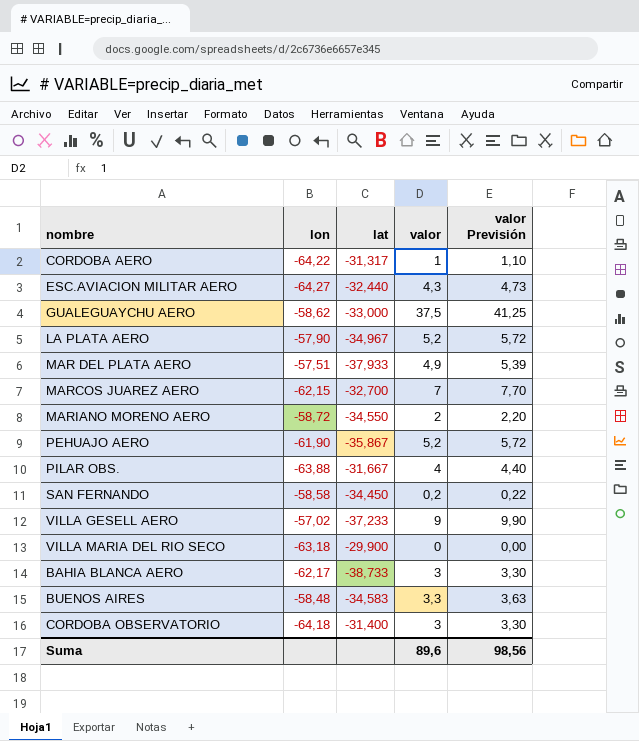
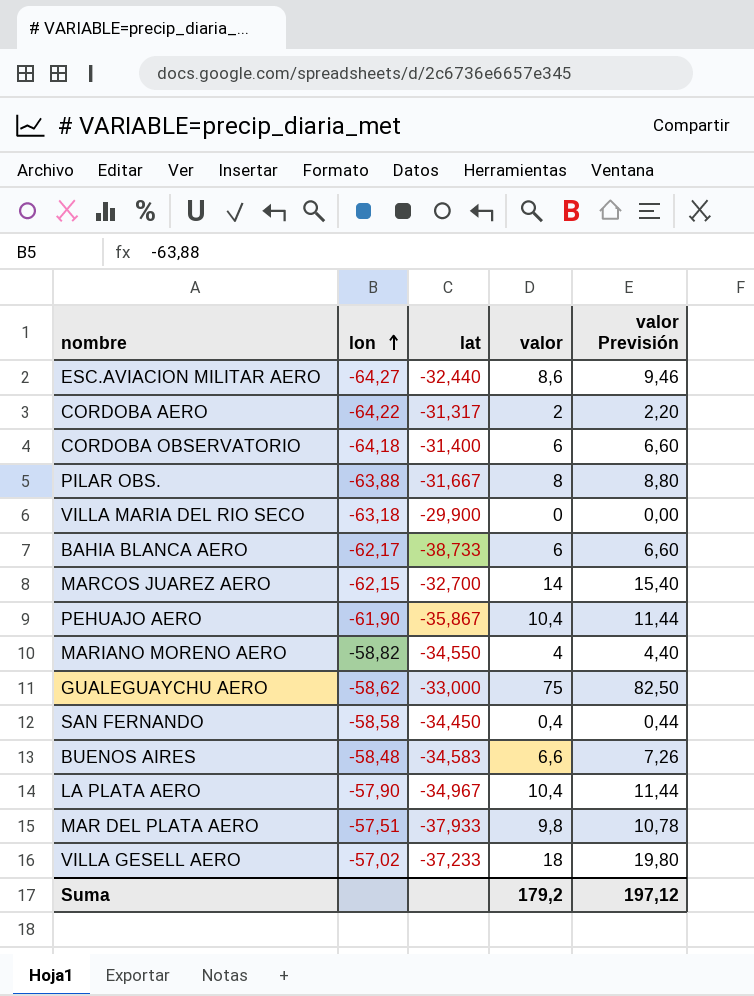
row order: none -> lon ascending
ESC.AVIACION MILITAR AERO | valor: 4,3 -> 8,6
ESC.AVIACION MILITAR AERO | valor Previsión: 4,73 -> 9,46
CORDOBA AERO | valor: 1 -> 2
CORDOBA AERO | valor Previsión: 1,10 -> 2,20
CORDOBA OBSERVATORIO | valor: 3 -> 6
CORDOBA OBSERVATORIO | valor Previsión: 3,30 -> 6,60
PILAR OBS. | valor: 4 -> 8
PILAR OBS. | valor Previsión: 4,40 -> 8,80
BAHIA BLANCA AERO | valor: 3 -> 6
BAHIA BLANCA AERO | valor Previsión: 3,30 -> 6,60
MARCOS JUAREZ AERO | valor: 7 -> 14
MARCOS JUAREZ AERO | valor Previsión: 7,70 -> 15,40
PEHUAJO AERO | valor: 5,2 -> 10,4
PEHUAJO AERO | valor Previsión: 5,72 -> 11,44
MARIANO MORENO AERO | lon: -58,72 -> -58,82
MARIANO MORENO AERO | valor: 2 -> 4
MARIANO MORENO AERO | valor Previsión: 2,20 -> 4,40
GUALEGUAYCHU AERO | valor: 37,5 -> 75
GUALEGUAYCHU AERO | valor Previsión: 41,25 -> 82,50
SAN FERNANDO | valor: 0,2 -> 0,4
SAN FERNANDO | valor Previsión: 0,22 -> 0,44
BUENOS AIRES | valor: 3,3 -> 6,6
BUENOS AIRES | valor Previsión: 3,63 -> 7,26
LA PLATA AERO | valor: 5,2 -> 10,4
LA PLATA AERO | valor Previsión: 5,72 -> 11,44
MAR DEL PLATA AERO | valor: 4,9 -> 9,8
MAR DEL PLATA AERO | valor Previsión: 5,39 -> 10,78
VILLA GESELL AERO | valor: 9 -> 18
VILLA GESELL AERO | valor Previsión: 9,90 -> 19,80
Suma | valor: 89,6 -> 179,2
Suma | valor Previsión: 98,56 -> 197,12

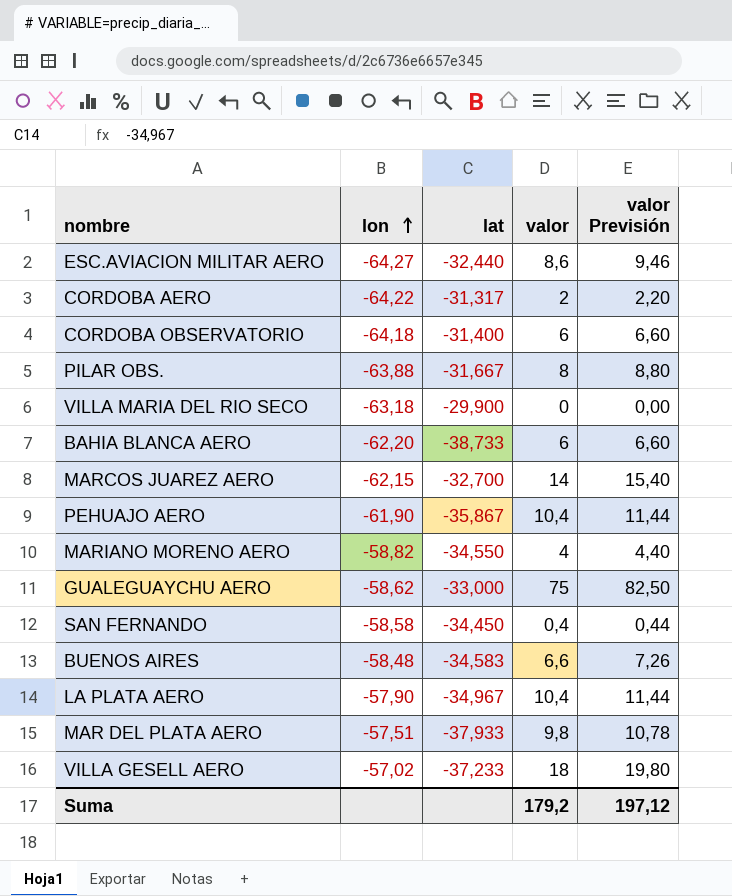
BAHIA BLANCA AERO | lon: -62,17 -> -62,20

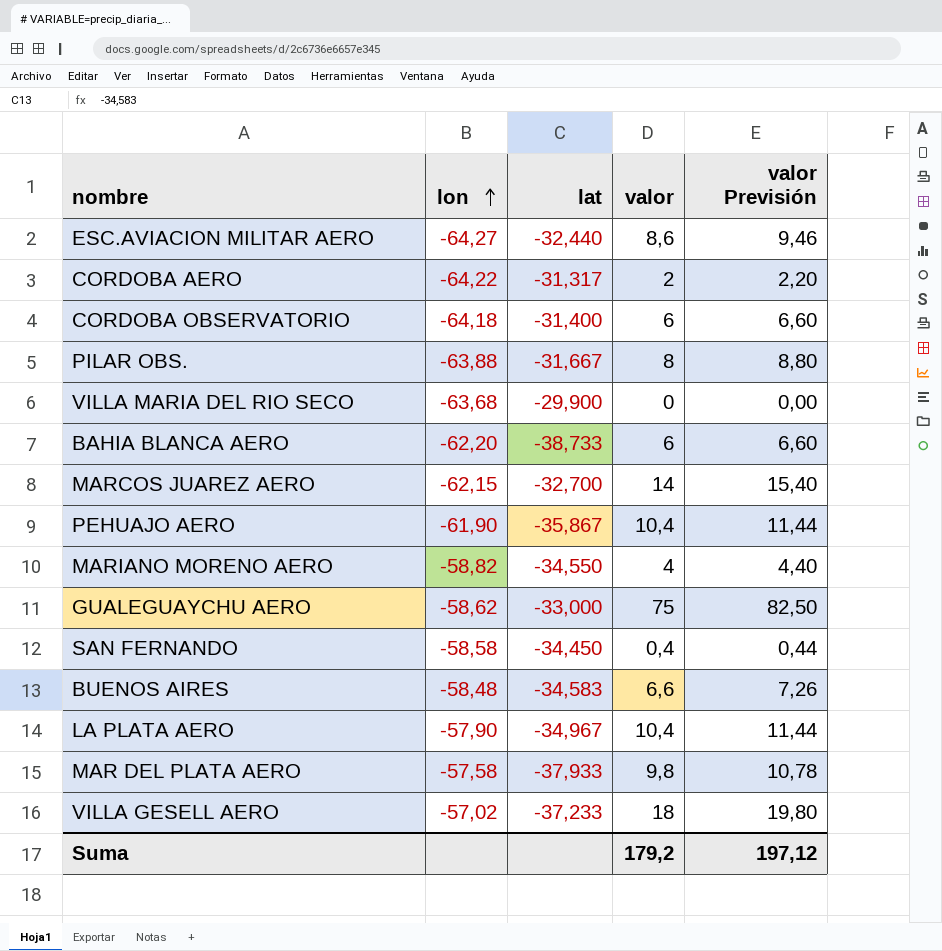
VILLA MARIA DEL RIO SECO | lon: -63,18 -> -63,68
MAR DEL PLATA AERO | lon: -57,51 -> -57,58

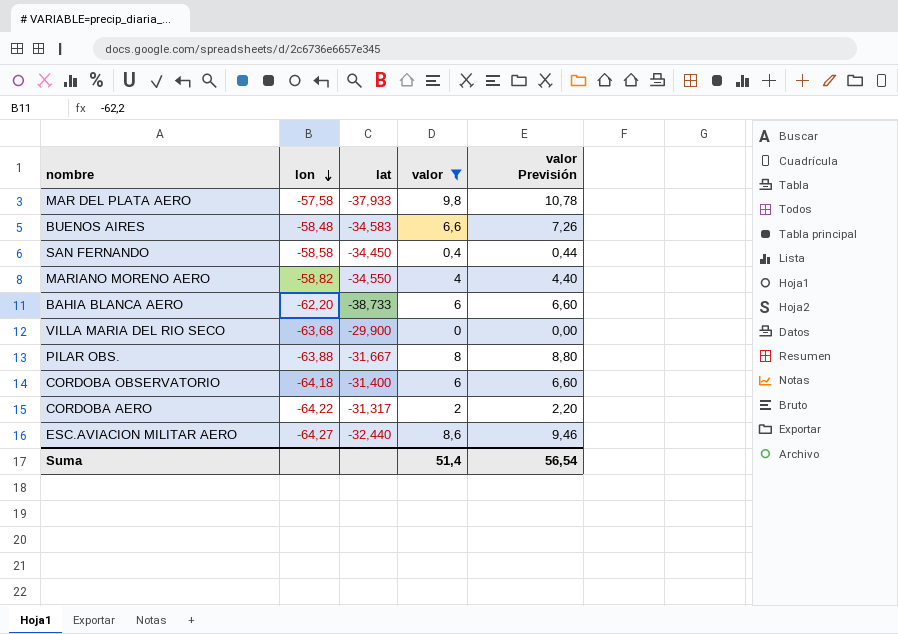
filter: none -> valor <= 9,8
row order: lon ascending -> lon descending
Suma | valor: 179,2 -> 51,4
Suma | valor Previsión: 197,12 -> 56,54

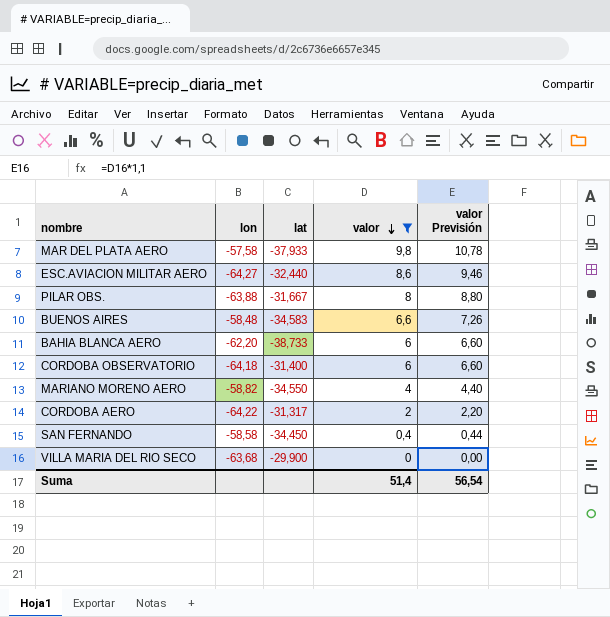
row order: lon descending -> valor descending

